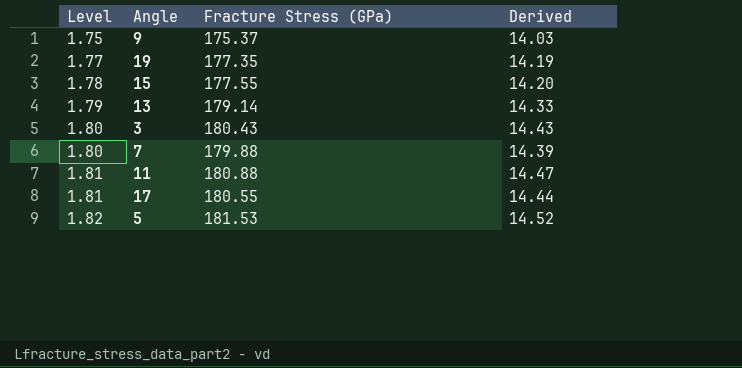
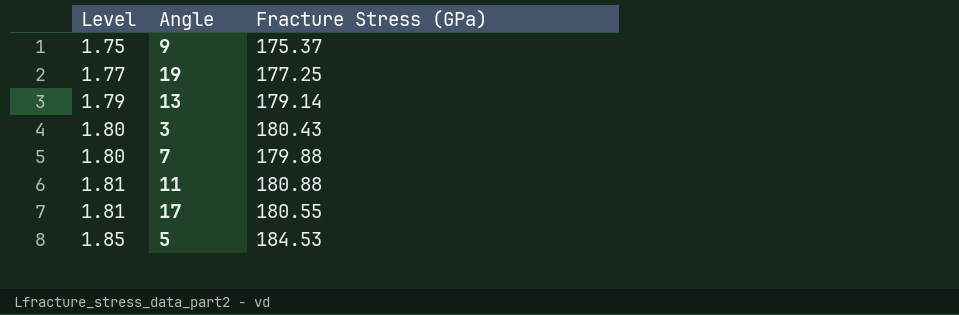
column Derived | formula: [Fracture Stress (GPa)] * 0.08 -> none
row 15: 1.78 | 177.55 | 14.20 -> none
19 | Fracture Stress (GPa): 177.35 -> 177.25
5 | Level: 1.82 -> 1.85
5 | Fracture Stress (GPa): 181.53 -> 184.53

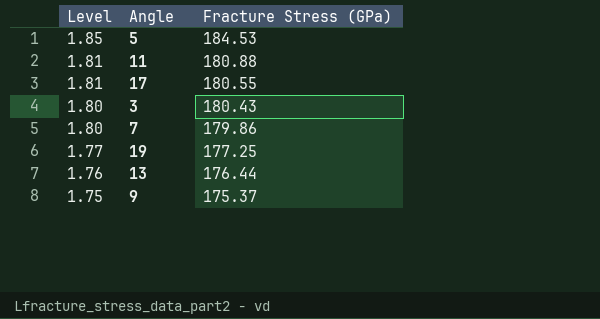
row order: Level ascending -> Level descending
7 | Fracture Stress (GPa): 179.88 -> 179.86
13 | Level: 1.79 -> 1.76
13 | Fracture Stress (GPa): 179.14 -> 176.44

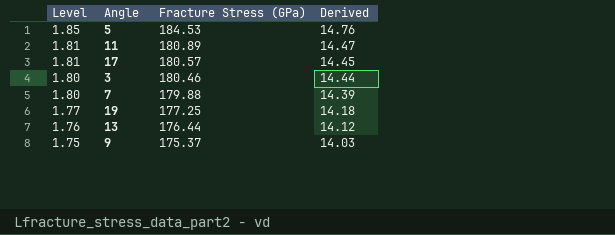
column Derived | formula: none -> [Fracture Stress (GPa)] * 0.08
11 | Fracture Stress (GPa): 180.88 -> 180.89
17 | Fracture Stress (GPa): 180.55 -> 180.57
3 | Fracture Stress (GPa): 180.43 -> 180.46
7 | Fracture Stress (GPa): 179.86 -> 179.88

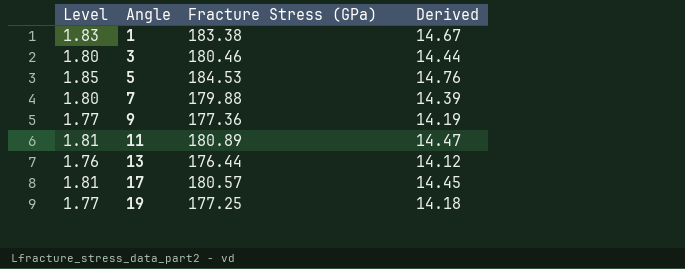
row order: Level descending -> Angle ascending
row 1: none -> 1.83 | 183.38 | 14.67
9 | Level: 1.75 -> 1.77
9 | Fracture Stress (GPa): 175.37 -> 177.36
9 | Derived: 14.03 -> 14.19

